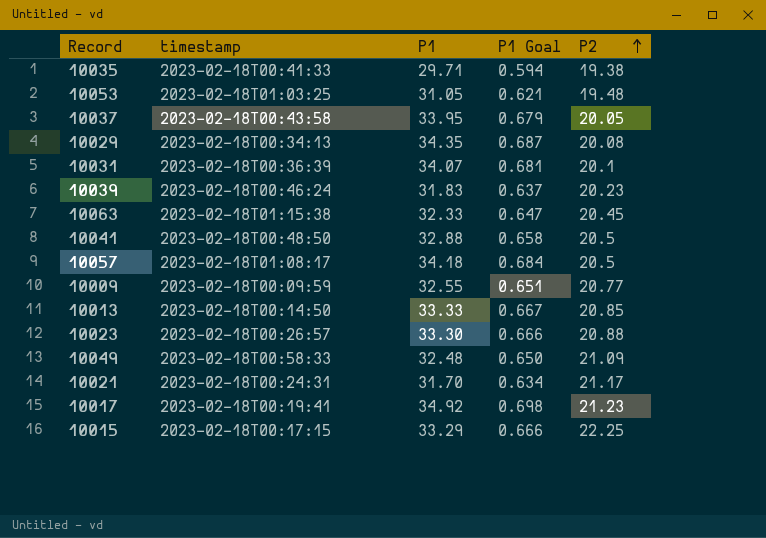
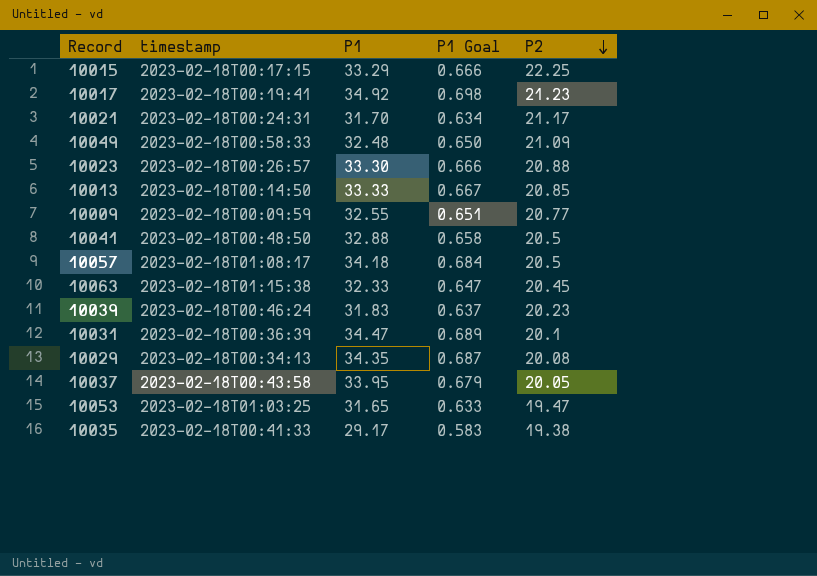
row order: P2 ascending -> P2 descending
10031 | P1: 34.07 -> 34.47
10031 | P1 Goal: 0.681 -> 0.689
10053 | P1: 31.05 -> 31.65
10053 | P1 Goal: 0.621 -> 0.633
10053 | P2: 19.48 -> 19.47
10035 | P1: 29.71 -> 29.17
10035 | P1 Goal: 0.594 -> 0.583

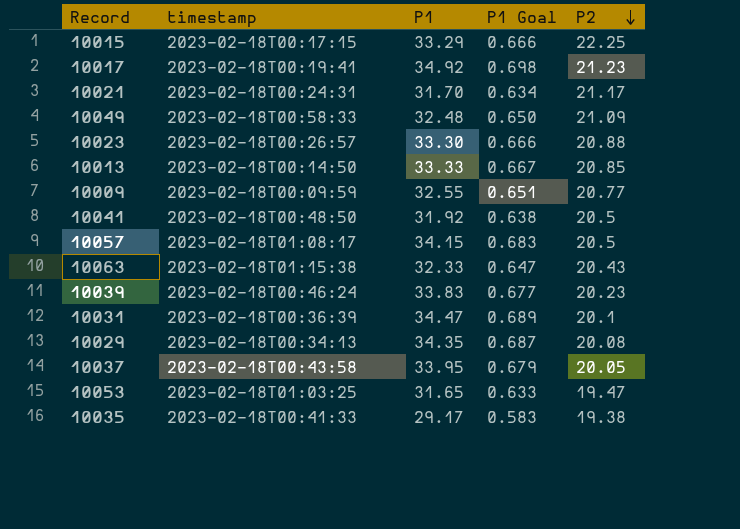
10041 | P1: 32.88 -> 31.92
10041 | P1 Goal: 0.658 -> 0.638
10057 | P1: 34.18 -> 34.15
10057 | P1 Goal: 0.684 -> 0.683
10063 | P2: 20.45 -> 20.43
10039 | P1: 31.83 -> 33.83
10039 | P1 Goal: 0.637 -> 0.677

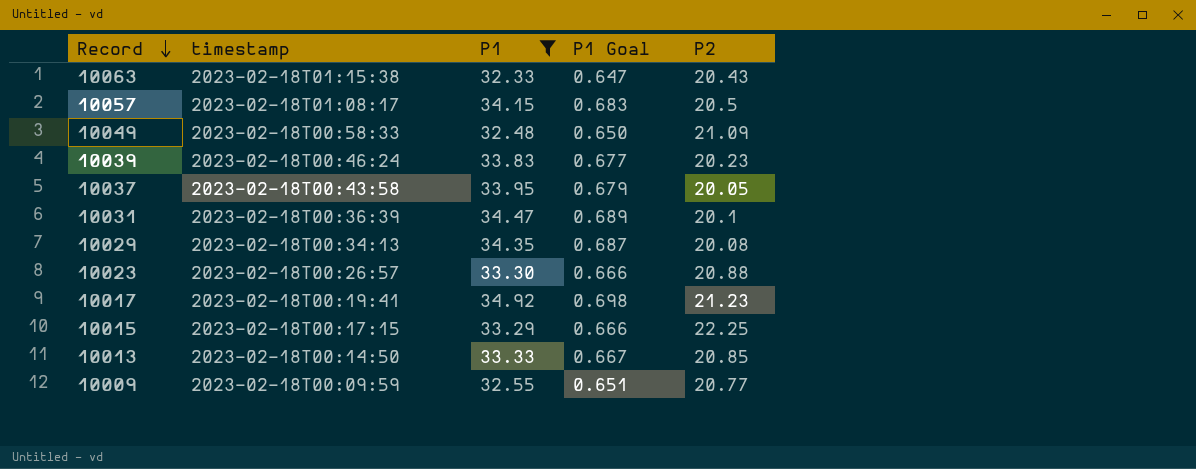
filter: none -> P1 >= 32.33
row order: P2 descending -> Record descending

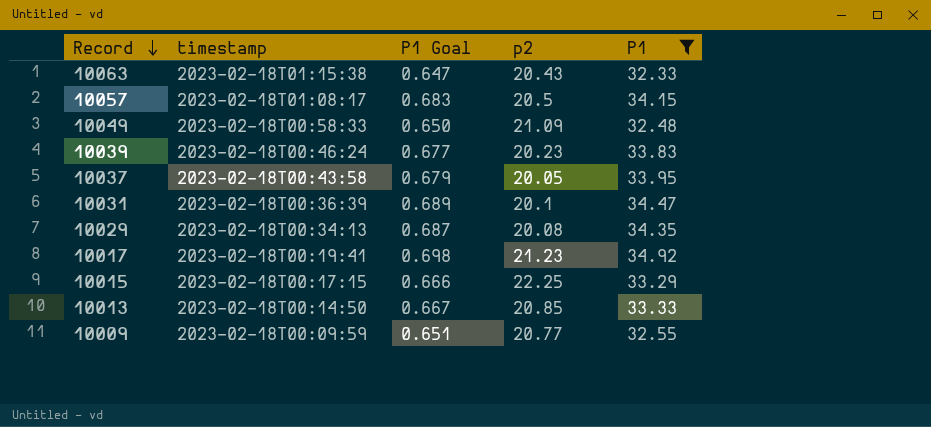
column name: P2 -> p2
column P1 | position: 3 -> 5
row 10023: 2023-02-18T00:26:57 | 33.30 | 0.666 | 20.88 -> none

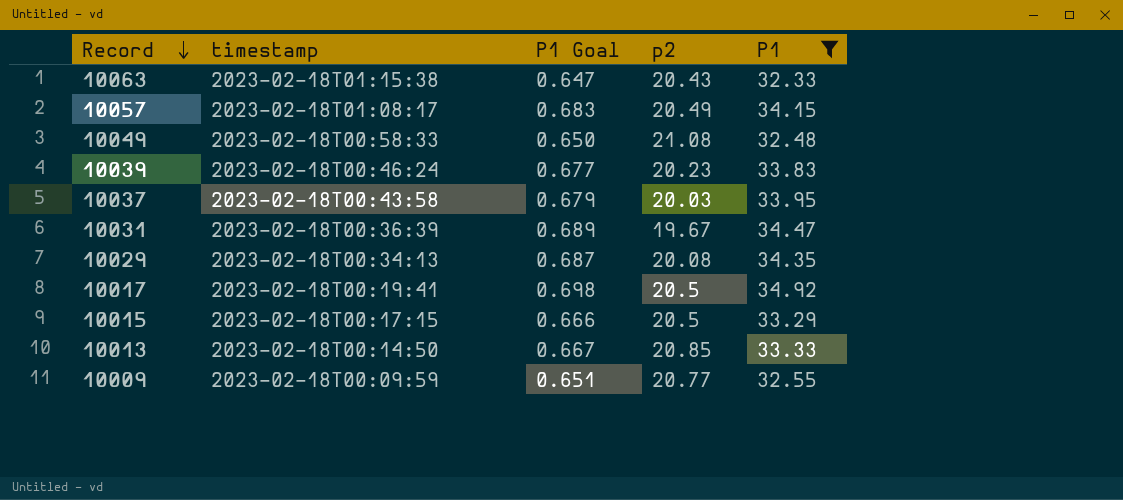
10057 | p2: 20.5 -> 20.49
10049 | p2: 21.09 -> 21.08
10037 | p2: 20.05 -> 20.03
10031 | p2: 20.1 -> 19.67
10017 | p2: 21.23 -> 20.5
10015 | p2: 22.25 -> 20.5

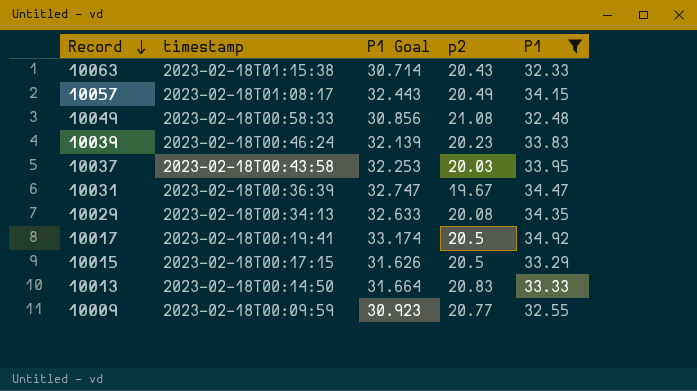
column P1 Goal | formula: [P1] * 0.02 -> [P1] * 0.95
10013 | p2: 20.85 -> 20.83

